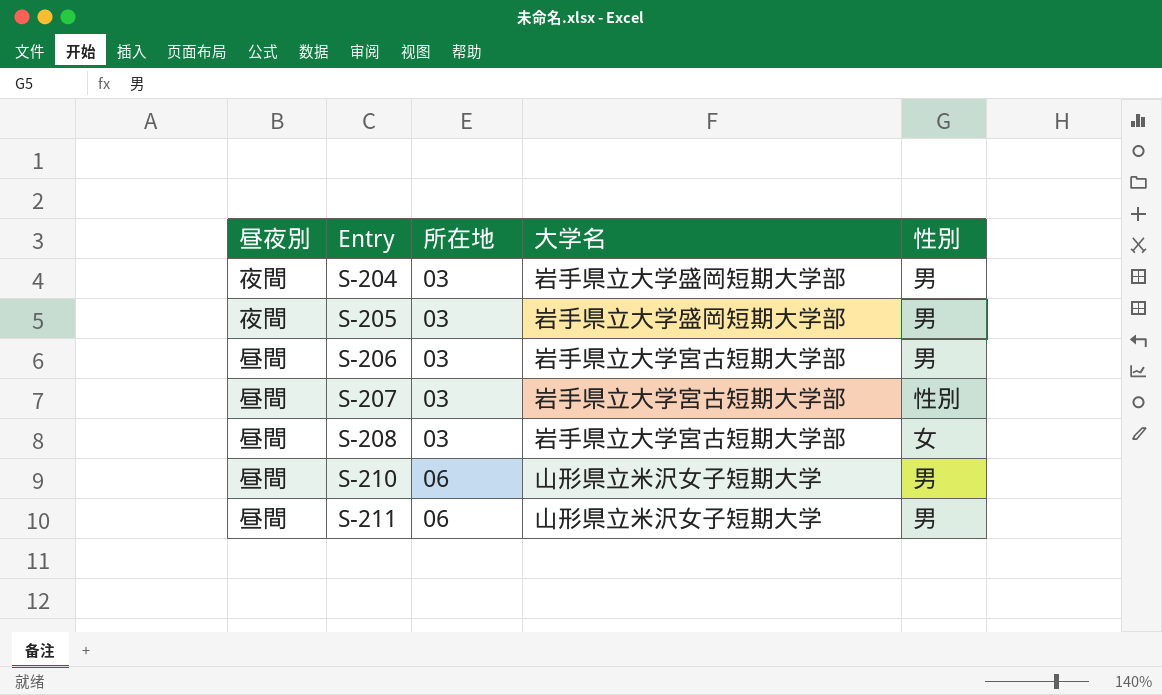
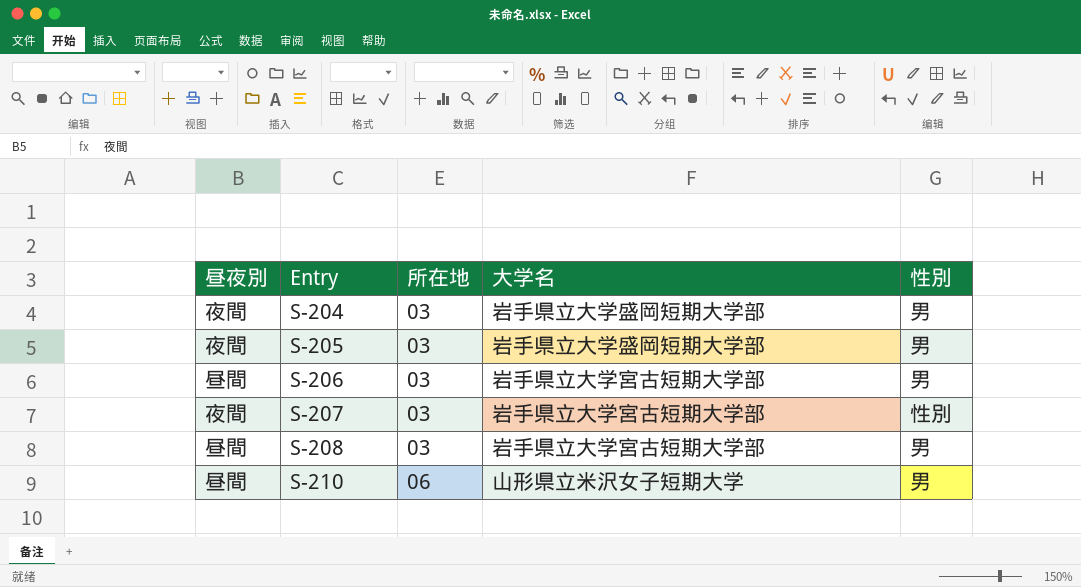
row S-211: 昼間 | 06 | 山形県立米沢女子短期大学 | 男 -> none
S-207 | 昼夜別: 昼間 -> 夜間
S-208 | 性別: 女 -> 男

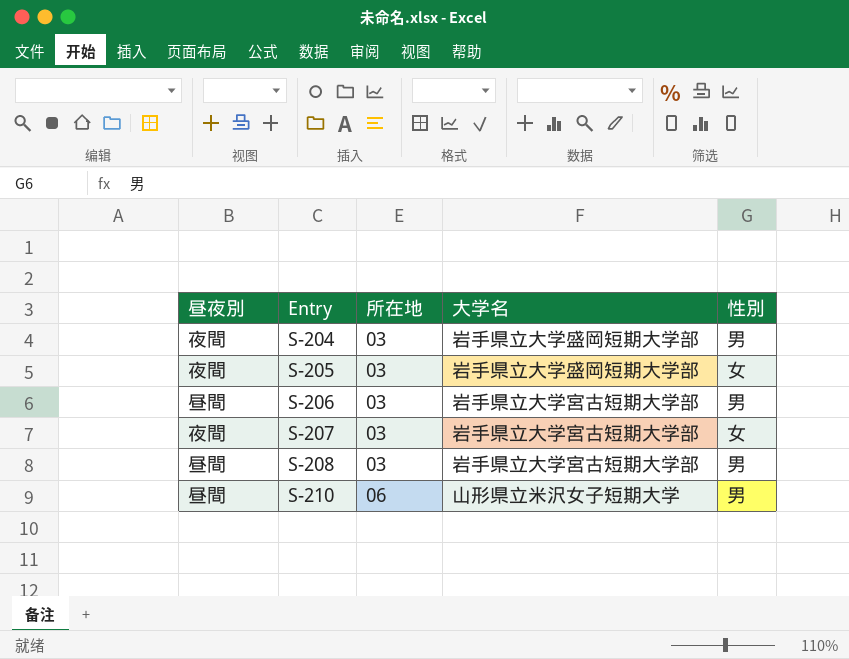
S-205 | 性別: 男 -> 女
S-207 | 性別: 性別 -> 女

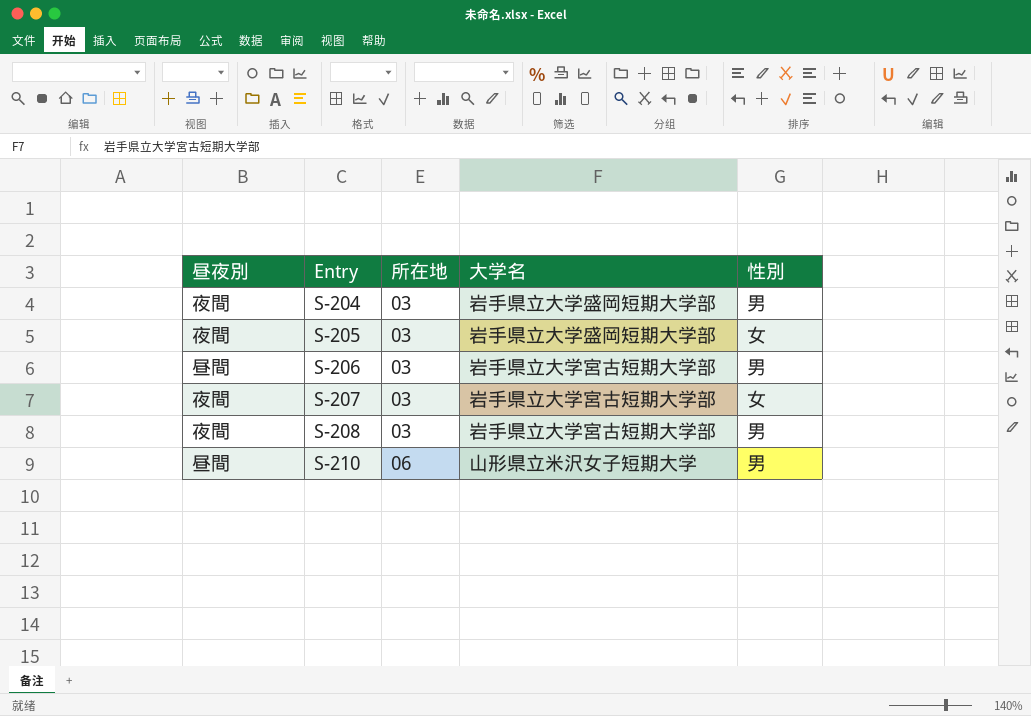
S-208 | 昼夜別: 昼間 -> 夜間

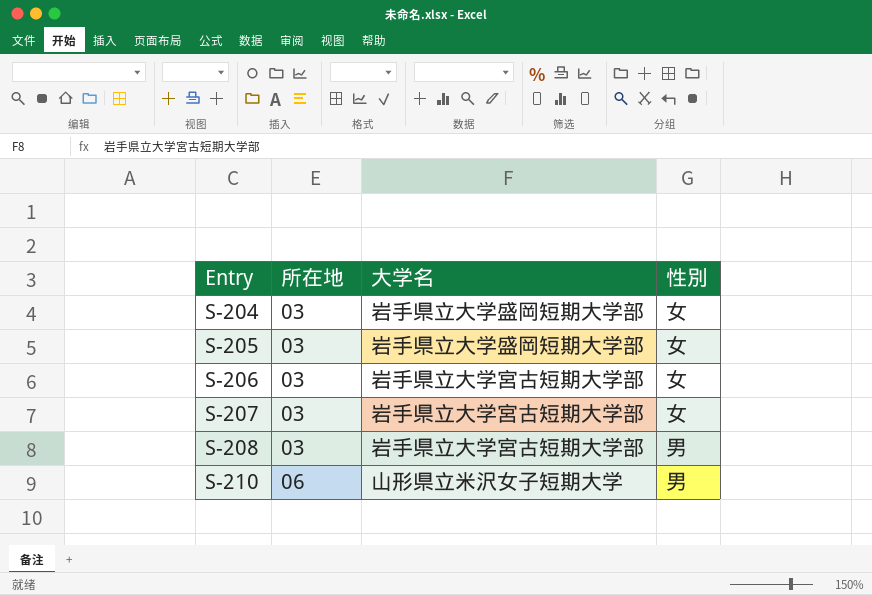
column 昼夜別 | position: 1 -> none
S-204 | 性別: 男 -> 女
S-206 | 性別: 男 -> 女

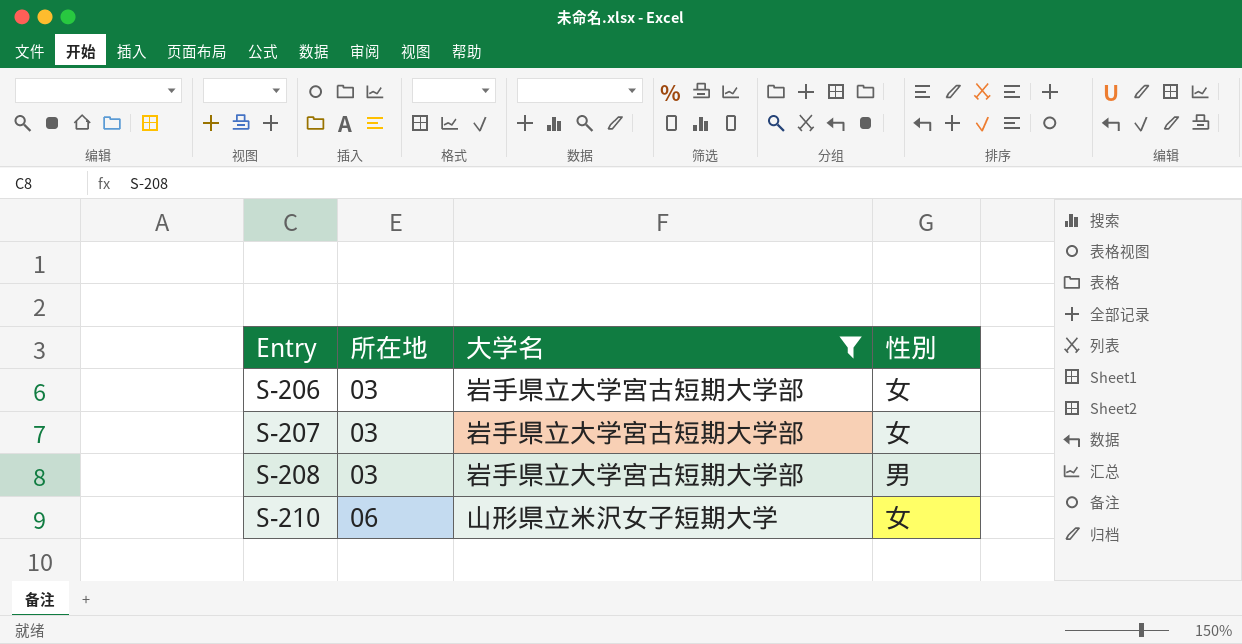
filter: none -> 大学名 != 岩手県立大学盛岡短期大学部
S-210 | 性別: 男 -> 女

